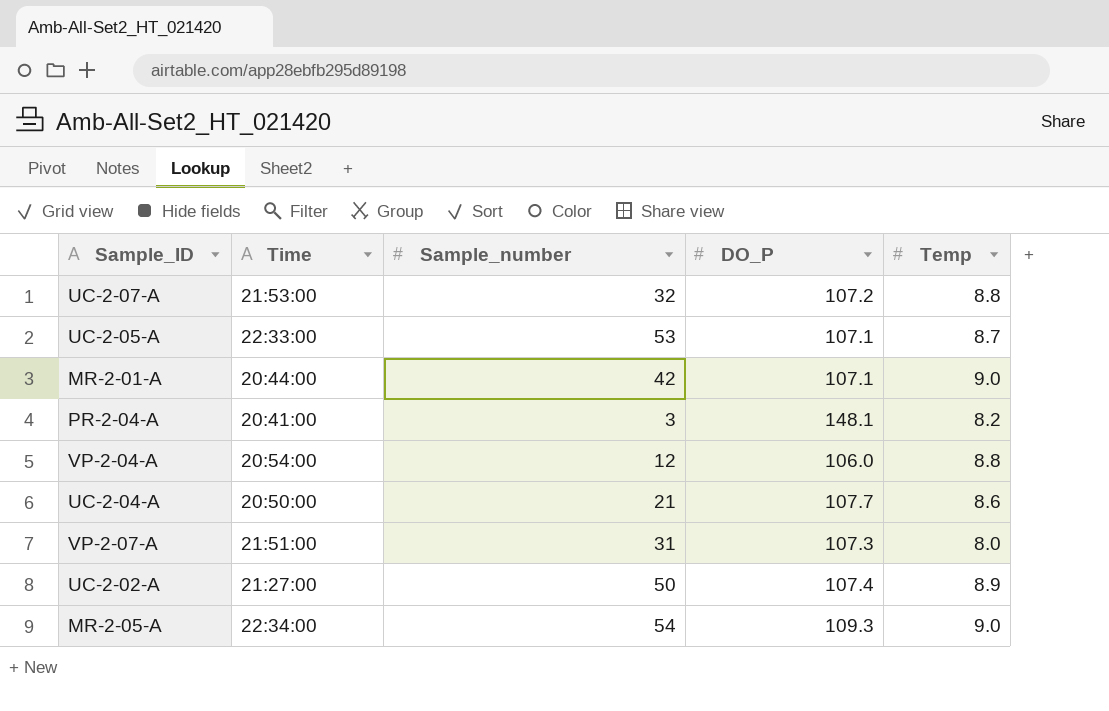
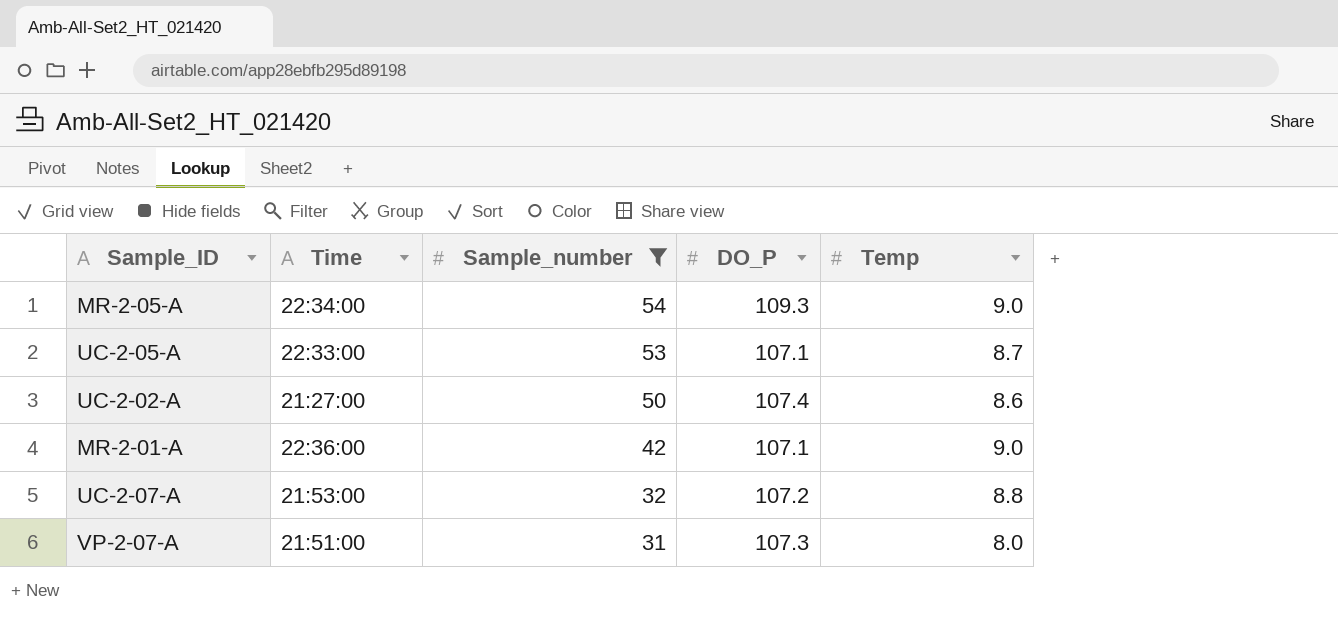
filter: none -> Sample_number >= 31
row order: none -> Sample_number descending
UC-2-02-A | Temp: 8.9 -> 8.6
MR-2-01-A | Time: 20:44:00 -> 22:36:00

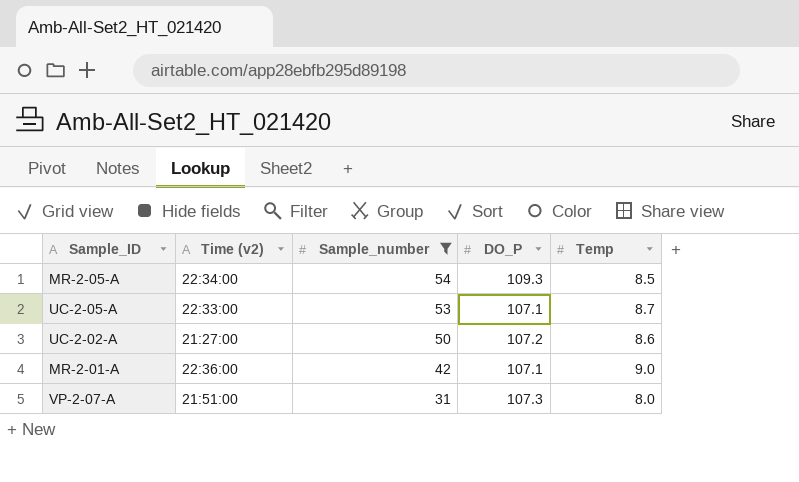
column name: Time -> Time (v2)
row UC-2-07-A: 21:53:00 | 32 | 107.2 | 8.8 -> none
MR-2-05-A | Temp: 9.0 -> 8.5
UC-2-02-A | DO_P: 107.4 -> 107.2

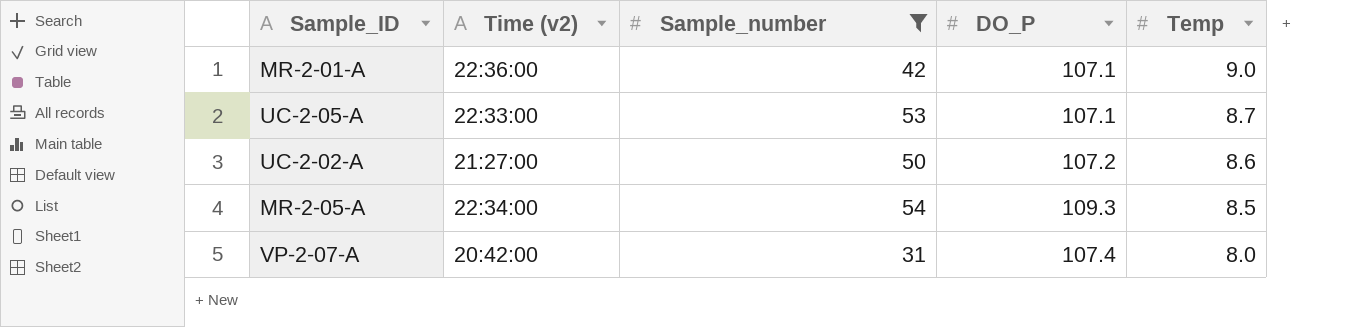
row order: Sample_number descending -> Temp descending
VP-2-07-A | Time (v2): 21:51:00 -> 20:42:00
VP-2-07-A | DO_P: 107.3 -> 107.4

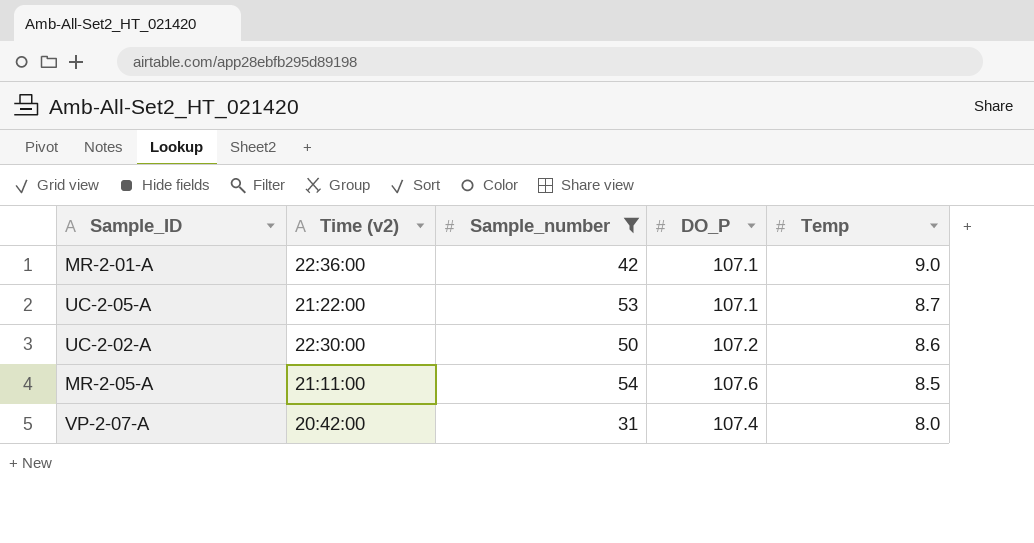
UC-2-05-A | Time (v2): 22:33:00 -> 21:22:00
UC-2-02-A | Time (v2): 21:27:00 -> 22:30:00
MR-2-05-A | Time (v2): 22:34:00 -> 21:11:00
MR-2-05-A | DO_P: 109.3 -> 107.6

